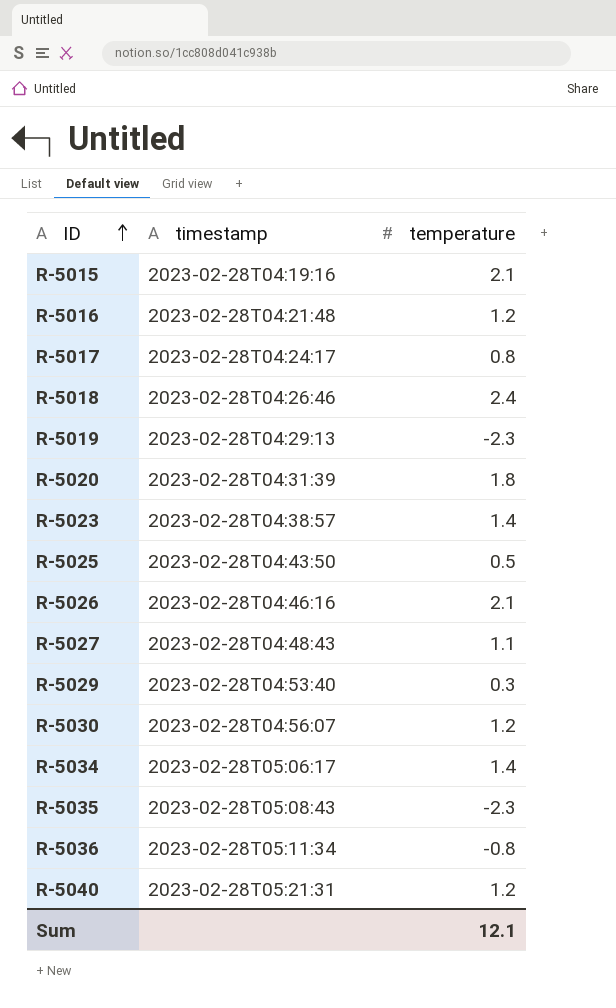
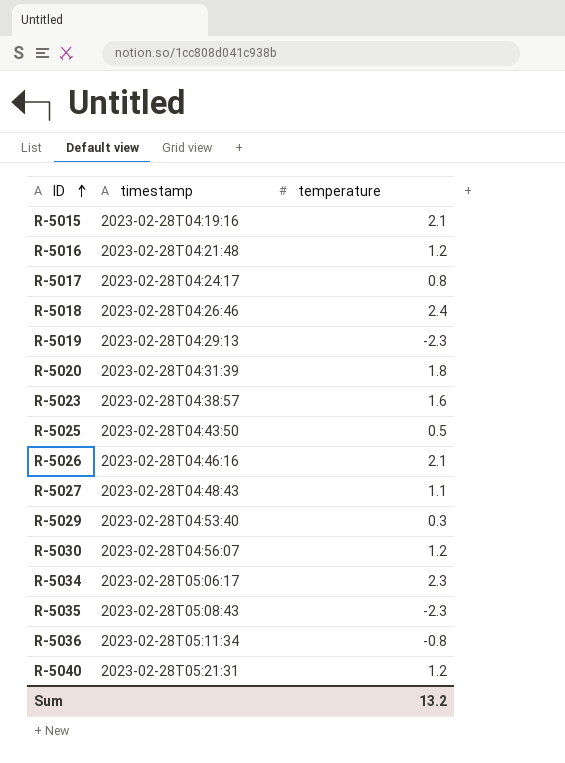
R-5023 | temperature: 1.4 -> 1.6
R-5034 | temperature: 1.4 -> 2.3
Sum | temperature: 12.1 -> 13.2

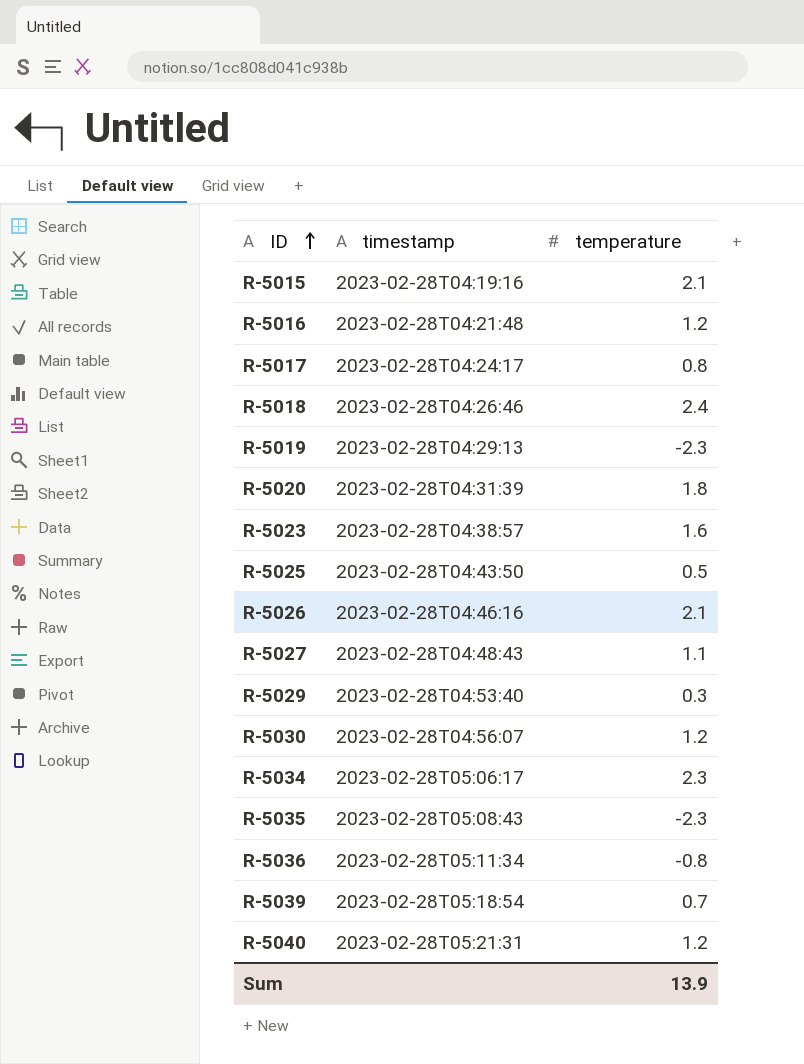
row R-5039: none -> 2023-02-28T05:18:54 | 0.7
Sum | temperature: 13.2 -> 13.9

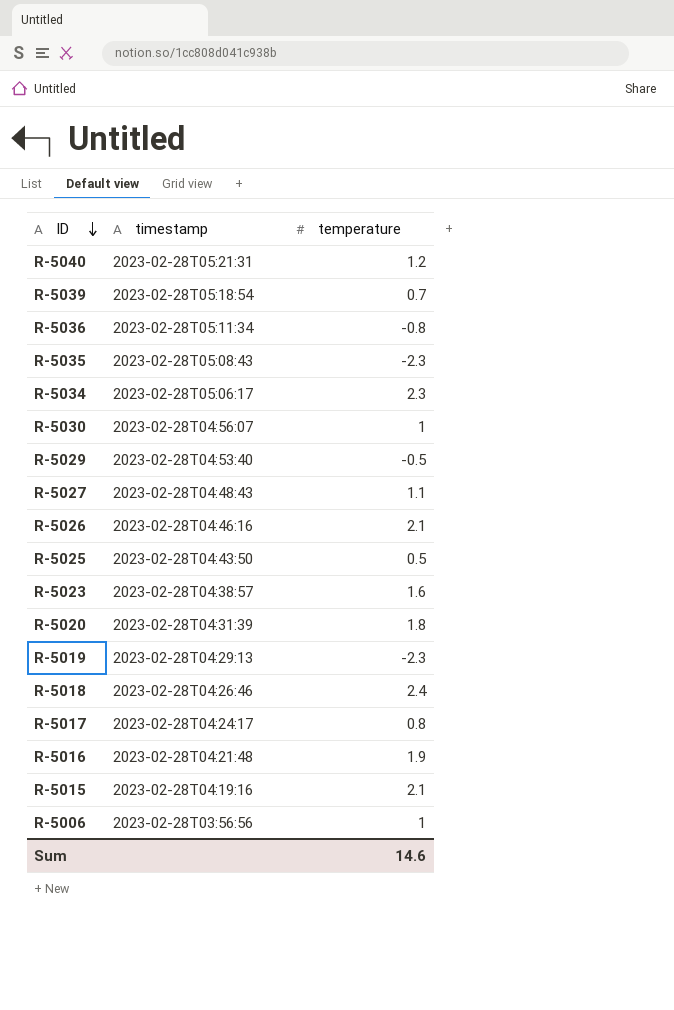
row order: ID ascending -> ID descending
R-5030 | temperature: 1.2 -> 1
R-5029 | temperature: 0.3 -> -0.5
R-5016 | temperature: 1.2 -> 1.9
row R-5006: none -> 2023-02-28T03:56:56 | 1
Sum | temperature: 13.9 -> 14.6

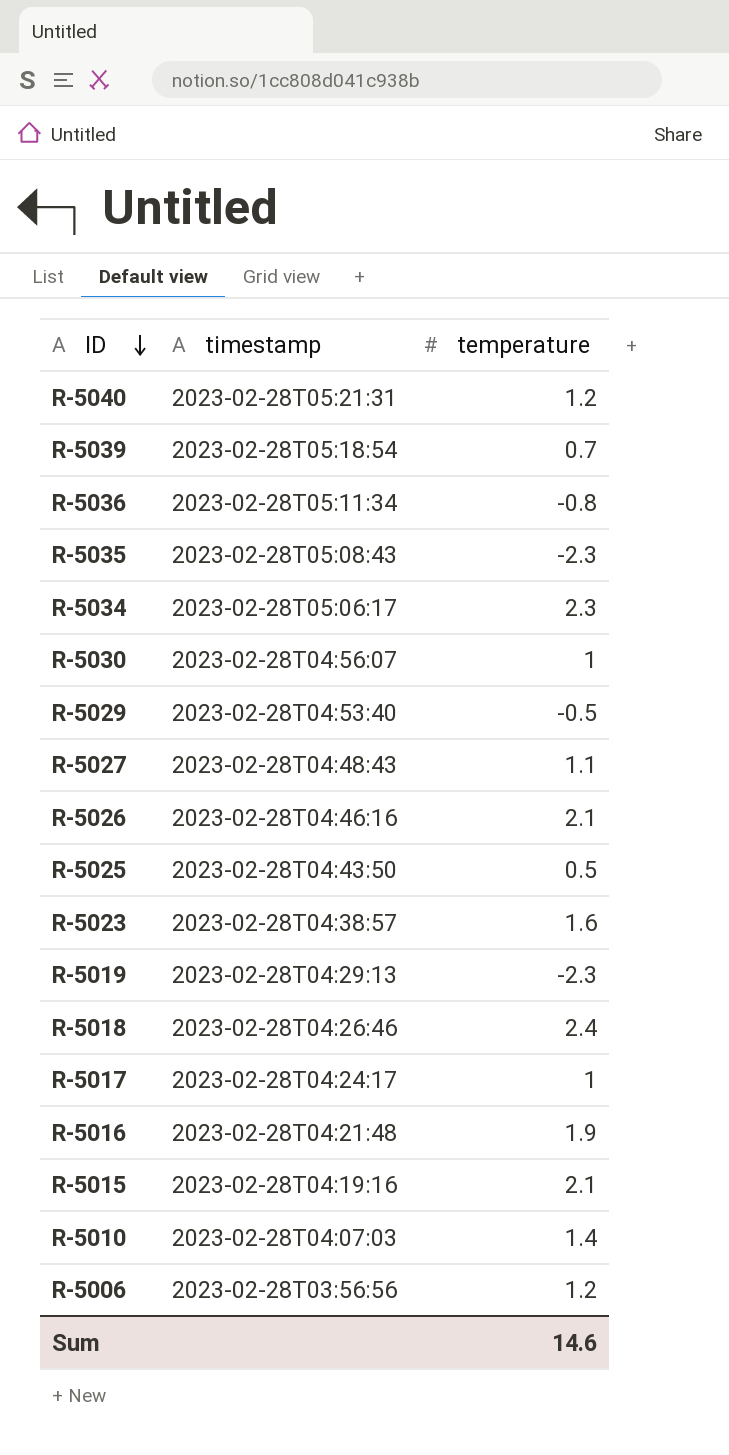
row R-5020: 2023-02-28T04:31:39 | 1.8 -> none
R-5017 | temperature: 0.8 -> 1
row R-5010: none -> 2023-02-28T04:07:03 | 1.4
R-5006 | temperature: 1 -> 1.2

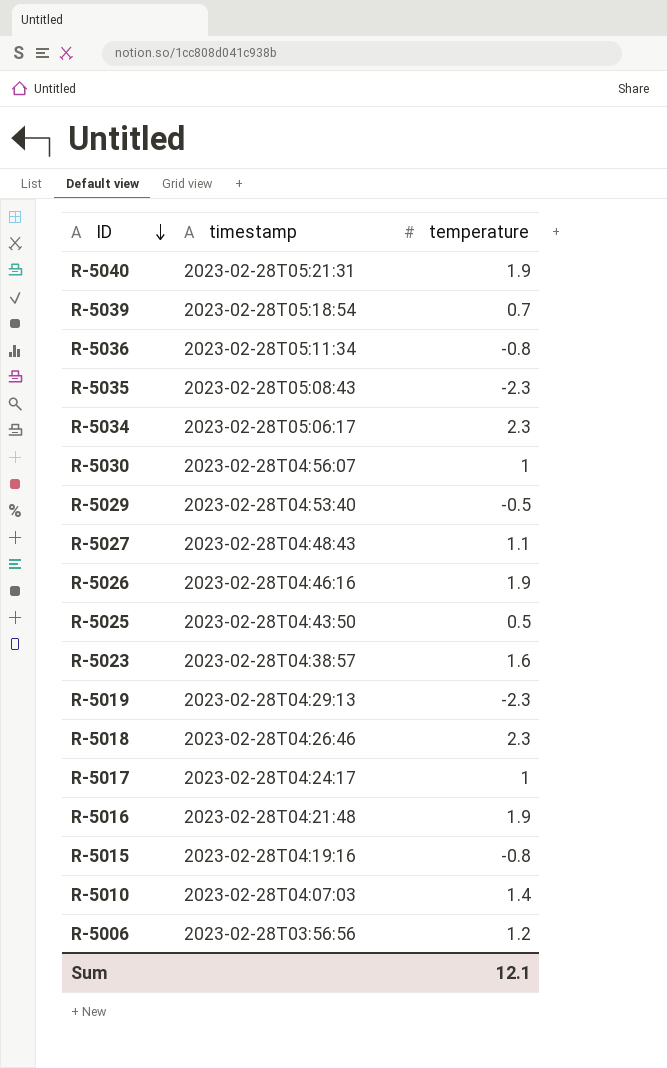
R-5040 | temperature: 1.2 -> 1.9
R-5026 | temperature: 2.1 -> 1.9
R-5018 | temperature: 2.4 -> 2.3
R-5015 | temperature: 2.1 -> -0.8
Sum | temperature: 14.6 -> 12.1

